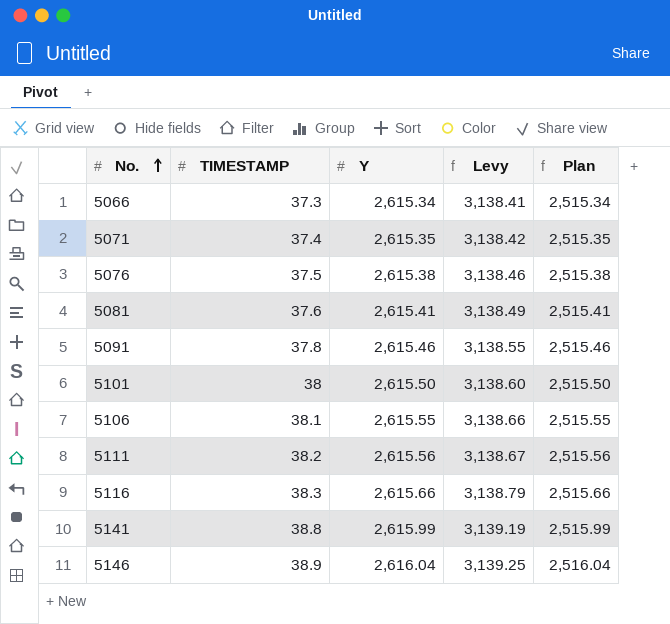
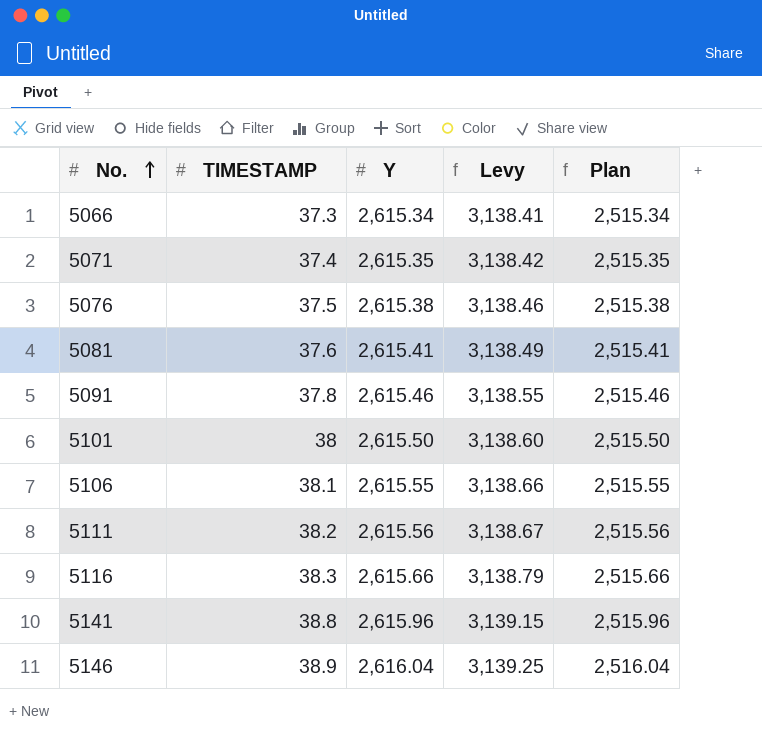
5141 | Y: 2,615.99 -> 2,615.96
5141 | Levy: 3,139.19 -> 3,139.15
5141 | Plan: 2,515.99 -> 2,515.96

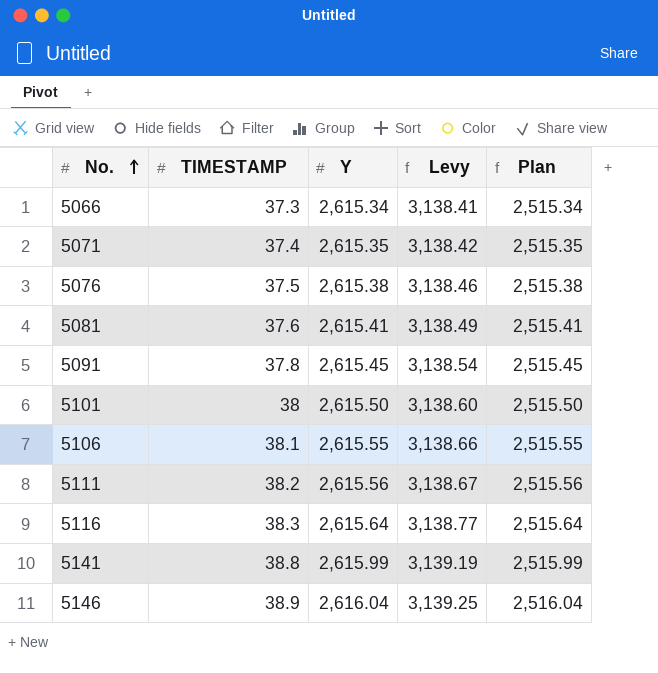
5091 | Y: 2,615.46 -> 2,615.45
5091 | Levy: 3,138.55 -> 3,138.54
5091 | Plan: 2,515.46 -> 2,515.45
5116 | Y: 2,615.66 -> 2,615.64
5116 | Levy: 3,138.79 -> 3,138.77
5116 | Plan: 2,515.66 -> 2,515.64
5141 | Y: 2,615.96 -> 2,615.99
5141 | Levy: 3,139.15 -> 3,139.19
5141 | Plan: 2,515.96 -> 2,515.99

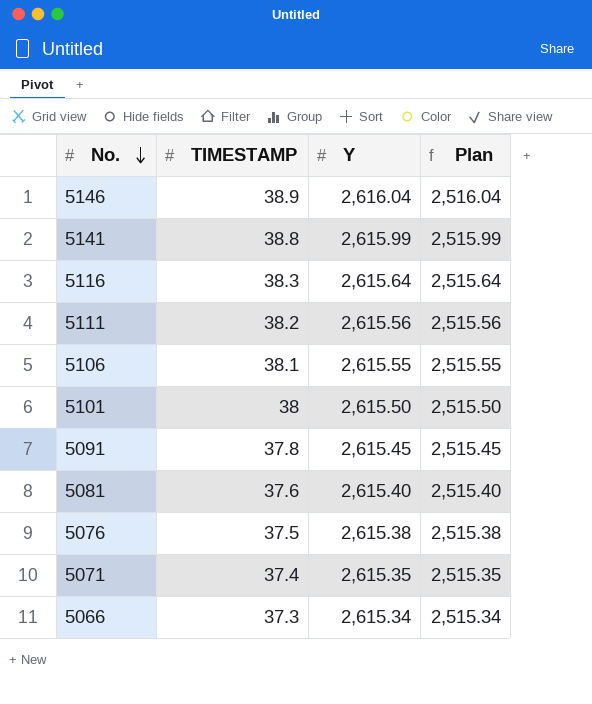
row order: No. ascending -> No. descending
column Levy | formula: [Y] * 1.2 -> none
5081 | Y: 2,615.41 -> 2,615.40
5081 | Plan: 2,515.41 -> 2,515.40

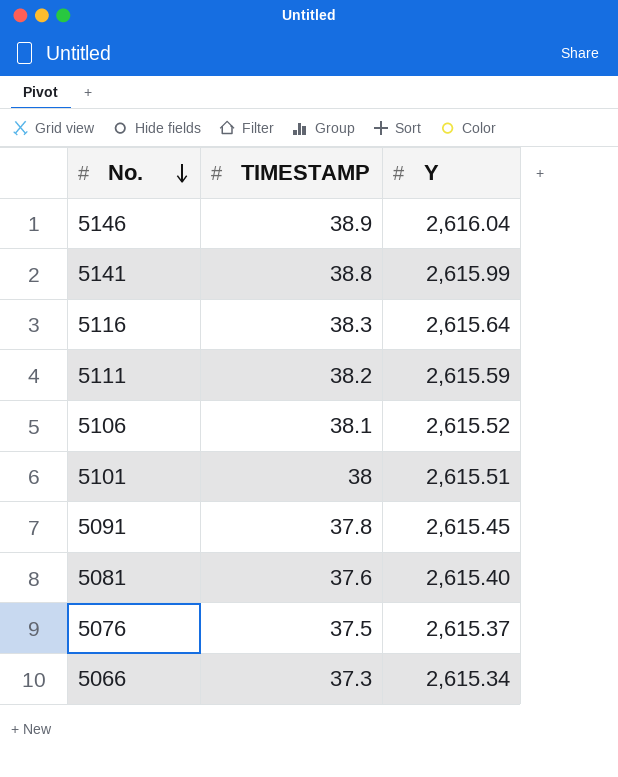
column Plan | formula: [Y] - 100 -> none
row 5071: 37.4 | 2,615.35 | 2,515.35 -> none
5111 | Y: 2,615.56 -> 2,615.59
5106 | Y: 2,615.55 -> 2,615.52
5101 | Y: 2,615.50 -> 2,615.51
5076 | Y: 2,615.38 -> 2,615.37

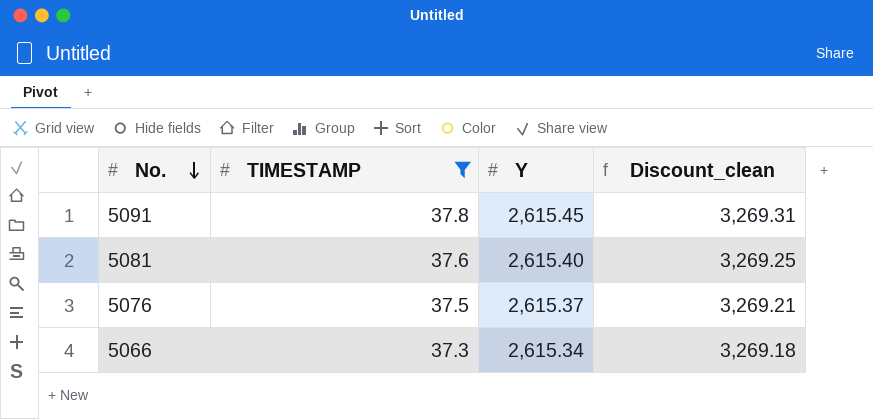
filter: none -> TIMESTAMP <= 37.8
column Discount_clean | formula: none -> [Y] * 1.25

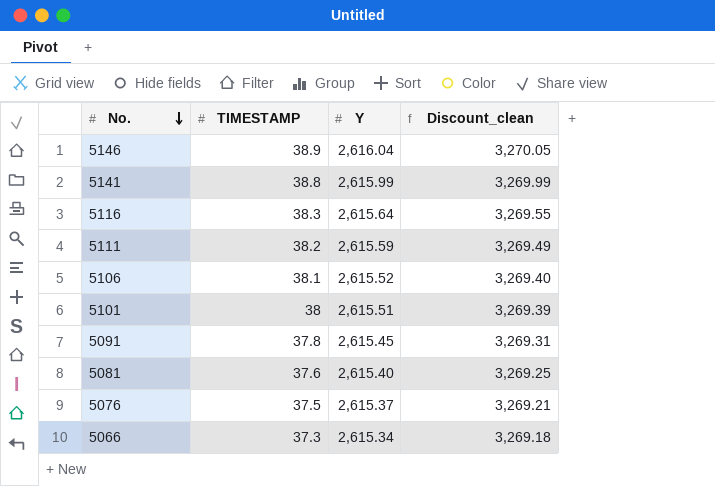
filter: TIMESTAMP <= 37.8 -> none

